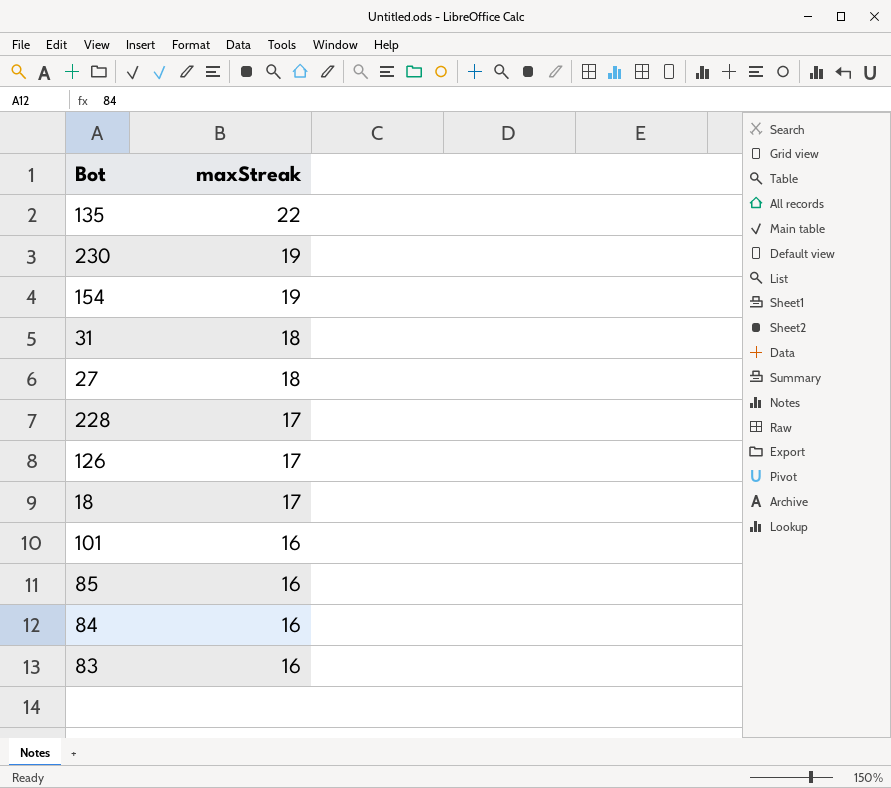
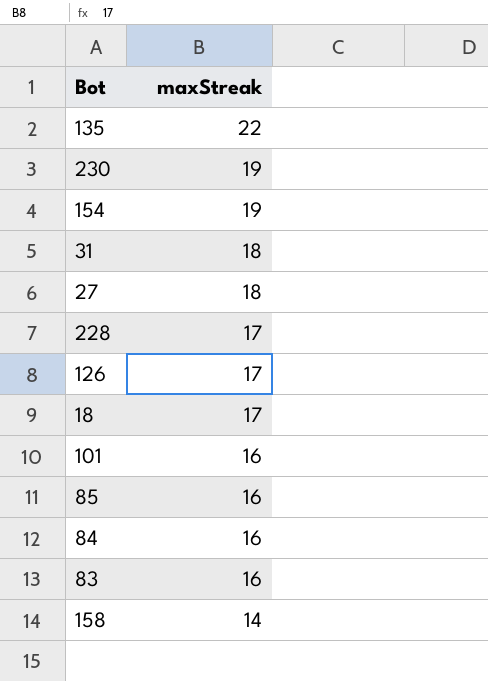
row 158: none -> 14

